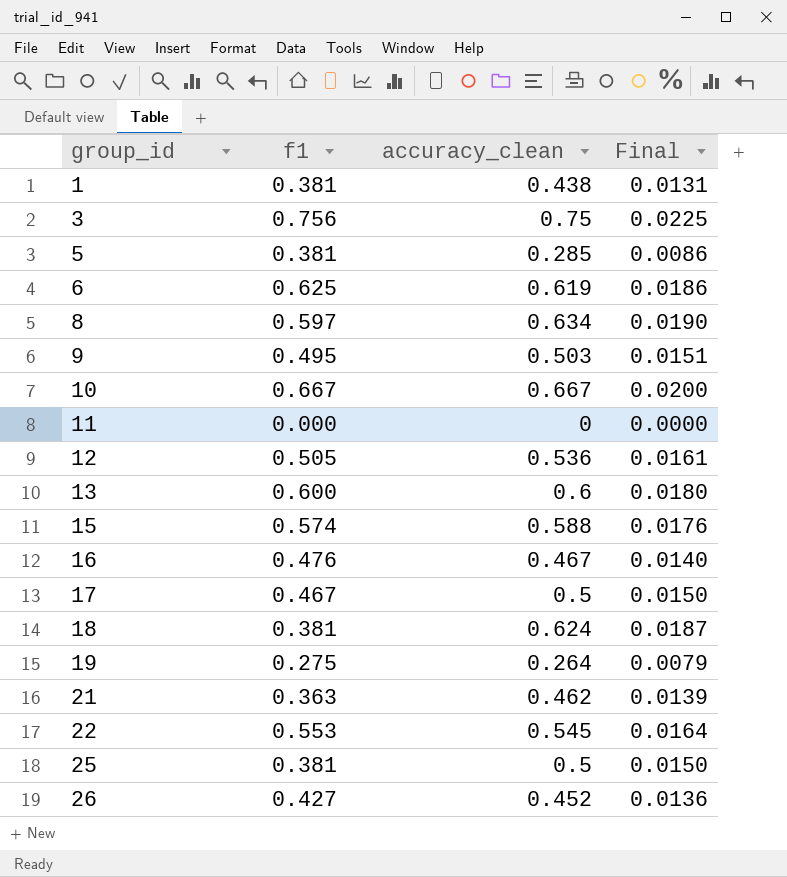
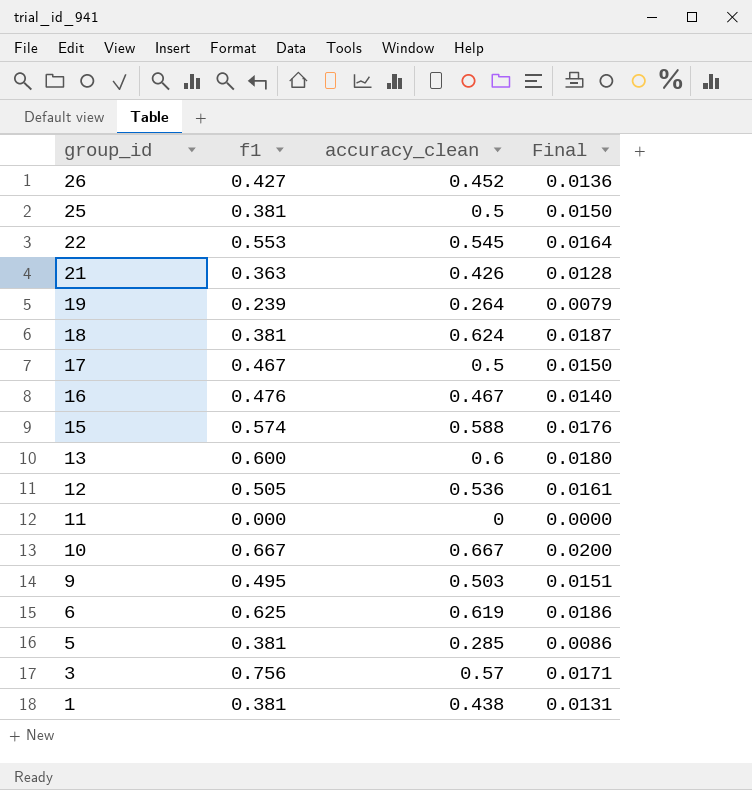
row order: group_id ascending -> group_id descending
row 8: 0.597 | 0.634 | 0.0190 -> none
21 | accuracy_clean: 0.462 -> 0.426
21 | Final: 0.0139 -> 0.0128
19 | f1: 0.275 -> 0.239
3 | accuracy_clean: 0.75 -> 0.57
3 | Final: 0.0225 -> 0.0171

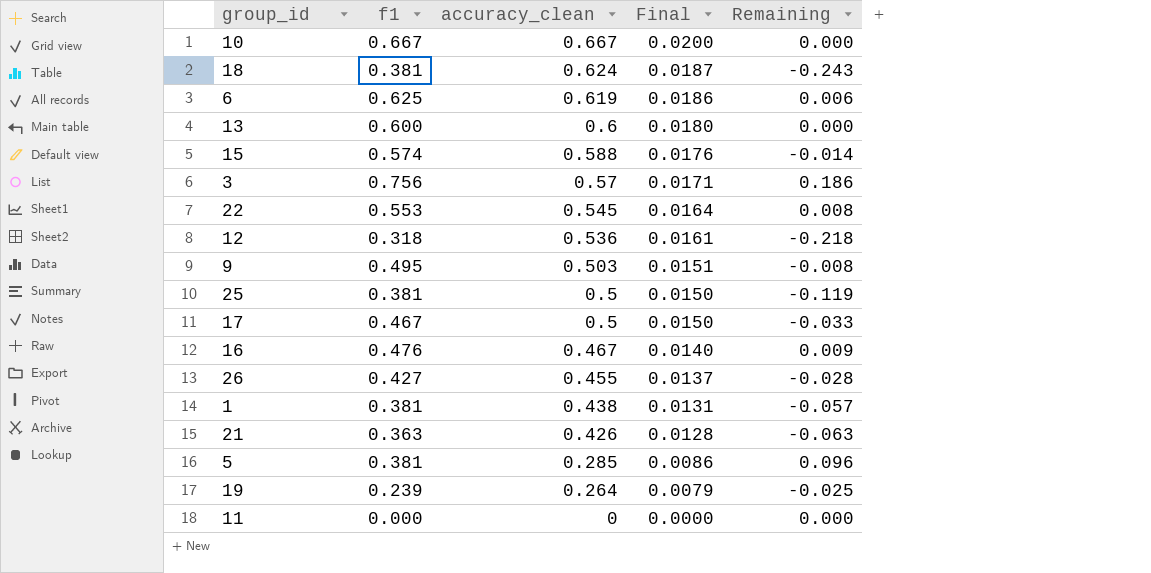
row order: group_id descending -> accuracy_clean descending
column Remaining | formula: none -> [f1] - [accuracy_clean]
12 | f1: 0.505 -> 0.318
26 | accuracy_clean: 0.452 -> 0.455
26 | Final: 0.0136 -> 0.0137

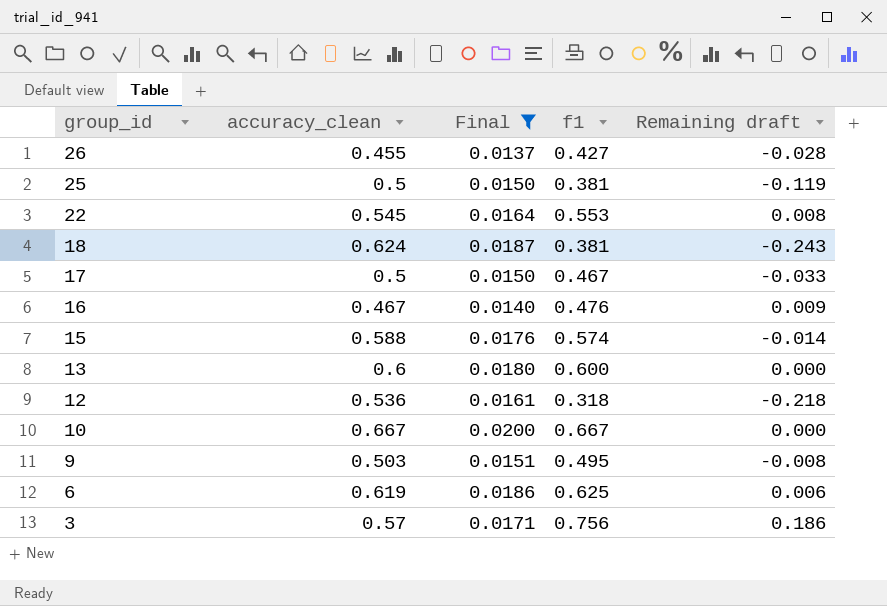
filter: none -> Final >= 0.0137
row order: accuracy_clean descending -> group_id descending
column f1 | position: 2 -> 4
column name: Remaining -> Remaining draft

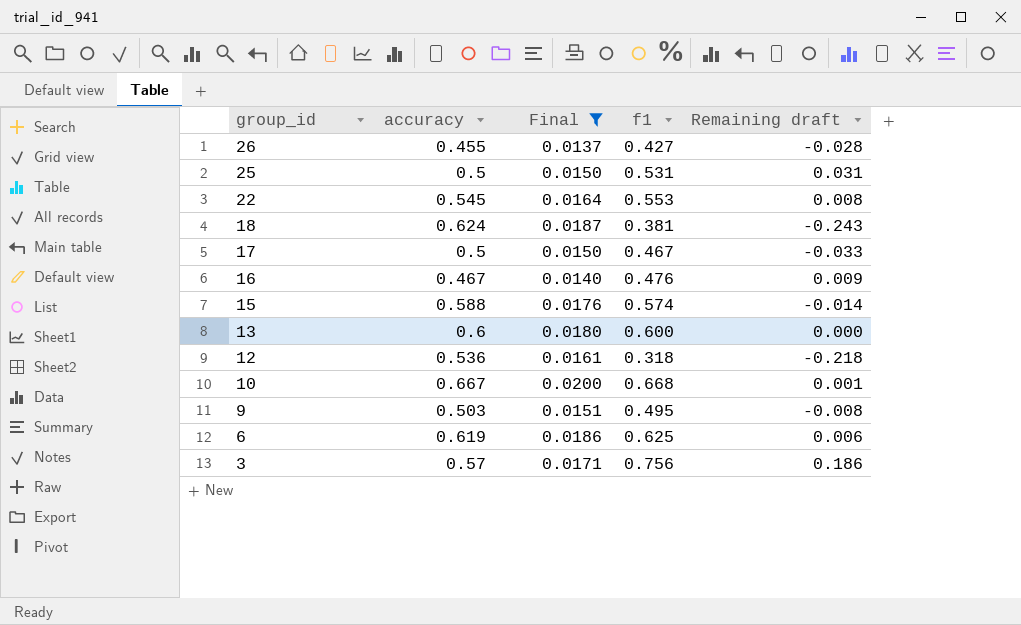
column name: accuracy_clean -> accuracy
25 | f1: 0.381 -> 0.531
25 | Remaining draft: -0.119 -> 0.031
10 | f1: 0.667 -> 0.668
10 | Remaining draft: 0.000 -> 0.001

